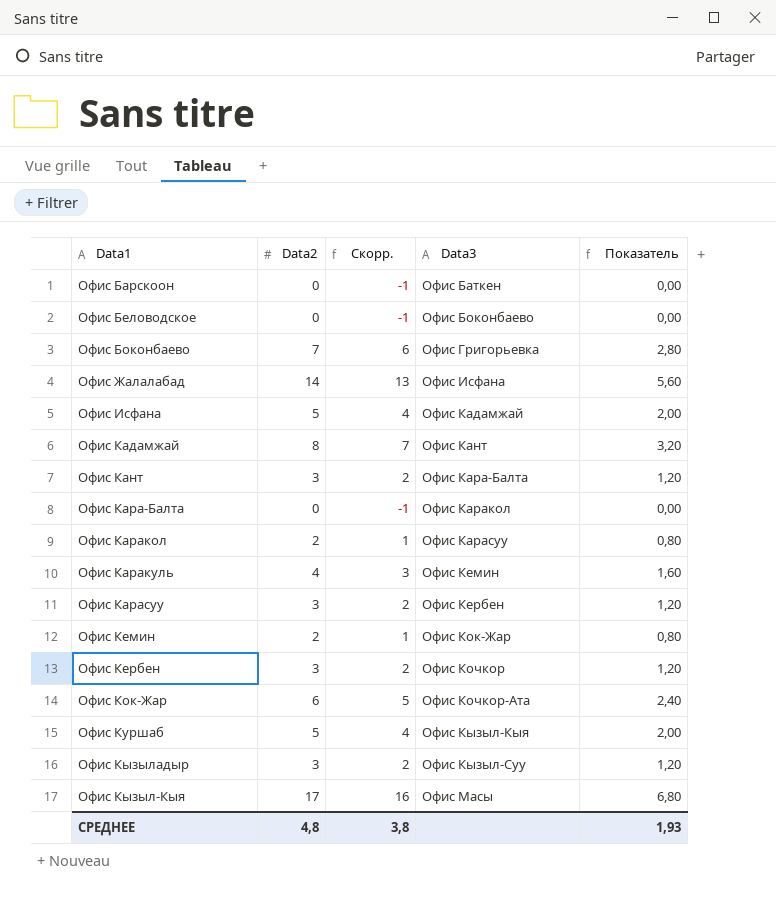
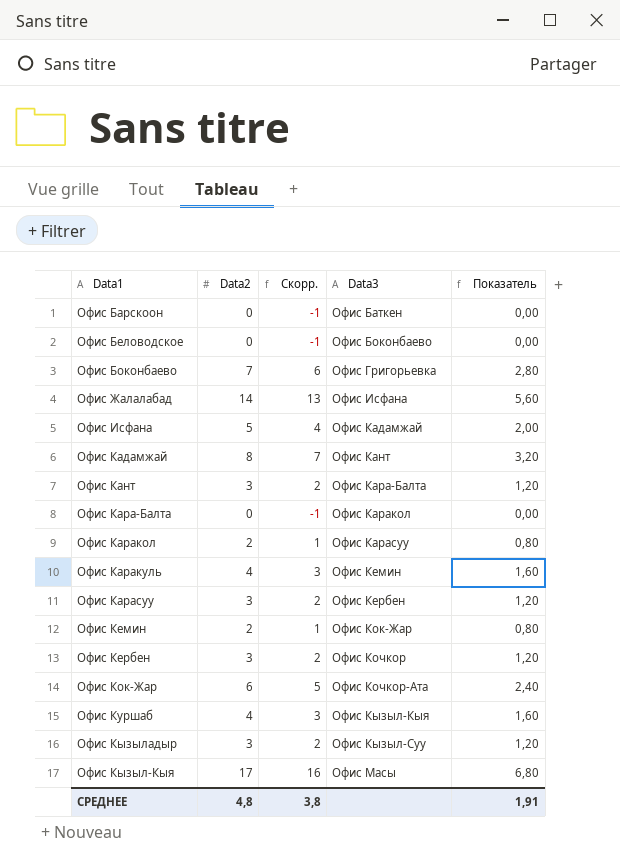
Офис Куршаб | Data2: 5 -> 4
Офис Куршаб | Скорр.: 4 -> 3
Офис Куршаб | Показатель: 2,00 -> 1,60
СРЕДНЕЕ | Показатель: 1,93 -> 1,91

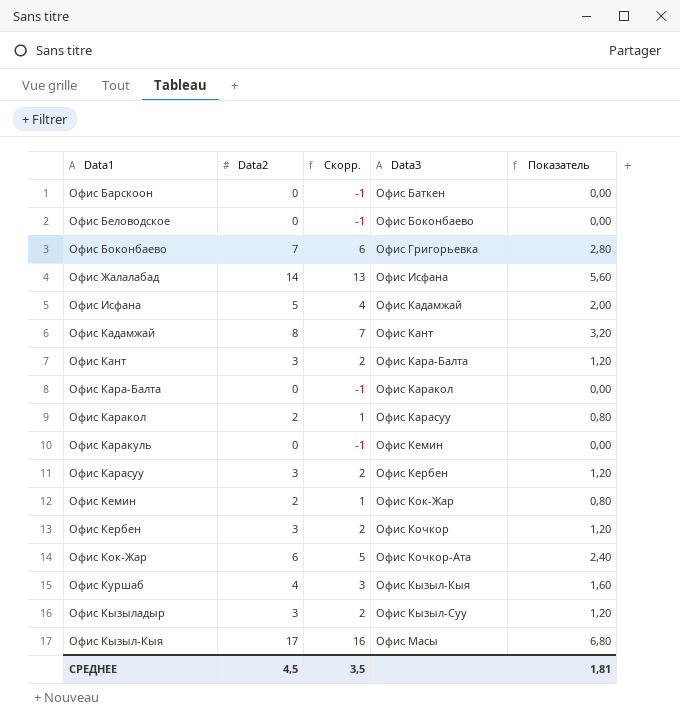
Офис Каракуль | Data2: 4 -> 0
Офис Каракуль | Скорр.: 3 -> -1
Офис Каракуль | Показатель: 1,60 -> 0,00
СРЕДНЕЕ | Data2: 4,8 -> 4,5
СРЕДНЕЕ | Скорр.: 3,8 -> 3,5
СРЕДНЕЕ | Показатель: 1,91 -> 1,81

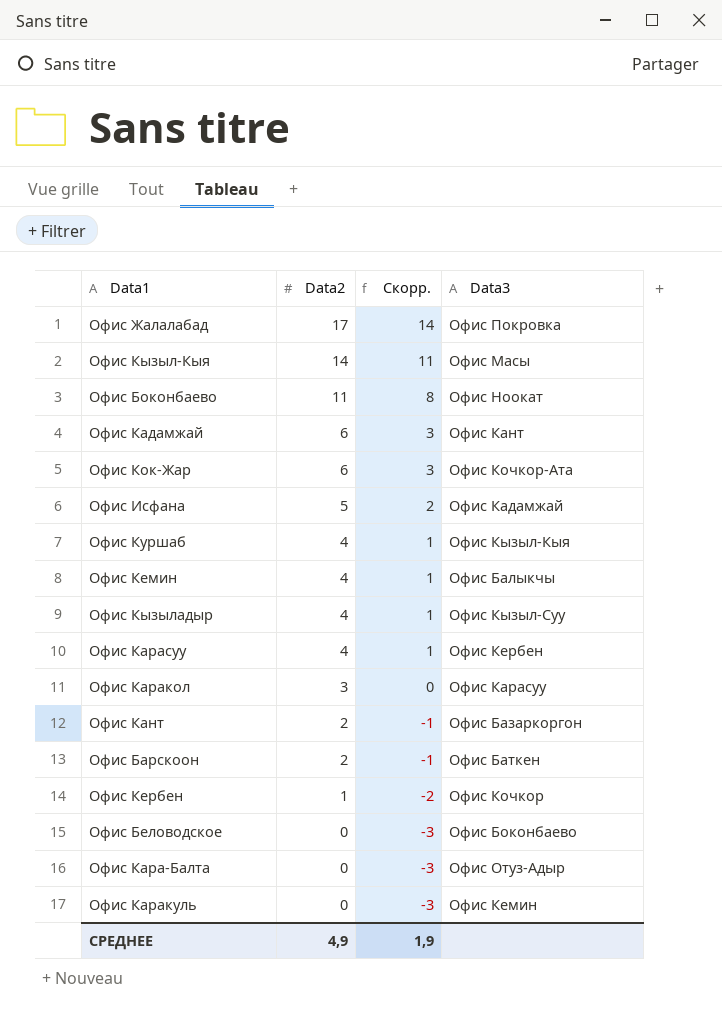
row order: Data3 ascending -> Data2 descending
column Показатель | formula: [Data2] * 0,4 -> none
column Скорр. | formula: [Data2] - 1 -> [Data2] - 3
Офис Жалалабад | Data2: 14 -> 17
Офис Жалалабад | Data3: Офис Исфана -> Офис Покровка
Офис Кызыл-Кыя | Data2: 17 -> 14
Офис Боконбаево | Data2: 7 -> 11
Офис Боконбаево | Data3: Офис Григорьевка -> Офис Ноокат
Офис Кадамжай | Data2: 8 -> 6
Офис Кемин | Data2: 2 -> 4
Офис Кемин | Data3: Офис Кок-Жар -> Офис Балыкчы
Офис Кызыладыр | Data2: 3 -> 4
Офис Карасуу | Data2: 3 -> 4
Офис Каракол | Data2: 2 -> 3
Офис Кант | Data2: 3 -> 2
Офис Кант | Data3: Офис Кара-Балта -> Офис Базаркоргон
Офис Барскоон | Data2: 0 -> 2
Офис Кербен | Data2: 3 -> 1
Офис Кара-Балта | Data3: Офис Каракол -> Офис Отуз-Адыр
СРЕДНЕЕ | Data2: 4,5 -> 4,9
СРЕДНЕЕ | Скорр.: 3,5 -> 1,9

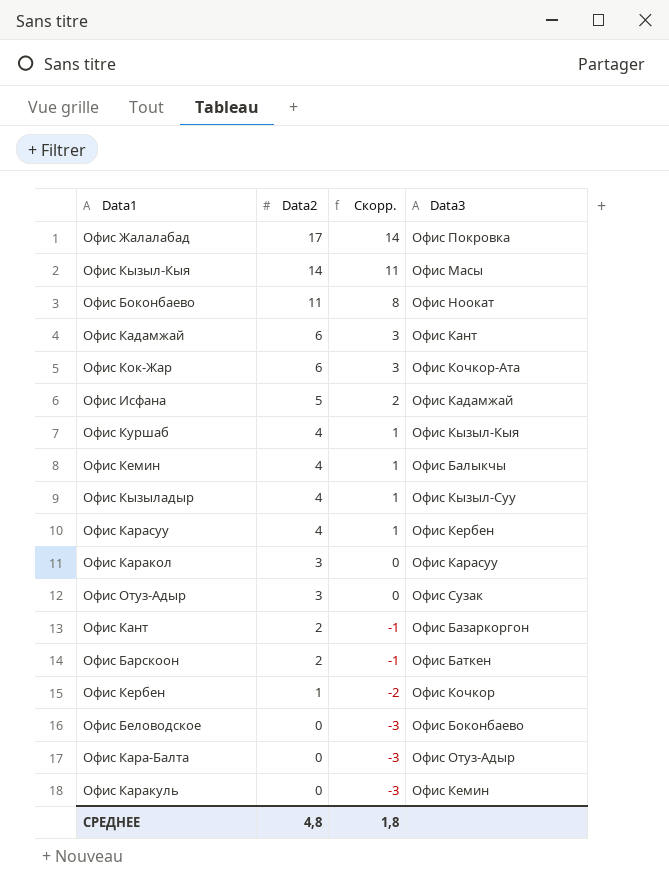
row Офис Отуз-Адыр: none -> 3 | 0 | Офис Сузак
СРЕДНЕЕ | Data2: 4,9 -> 4,8
СРЕДНЕЕ | Скорр.: 1,9 -> 1,8

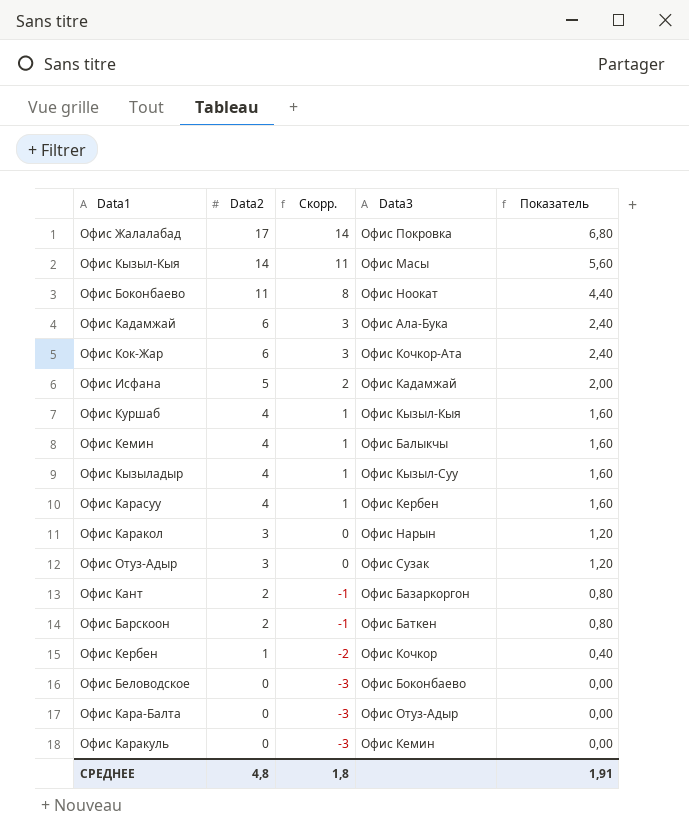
column Показатель | formula: none -> [Data2] * 0,4
Офис Кадамжай | Data3: Офис Кант -> Офис Ала-Бука
Офис Каракол | Data3: Офис Карасуу -> Офис Нарын

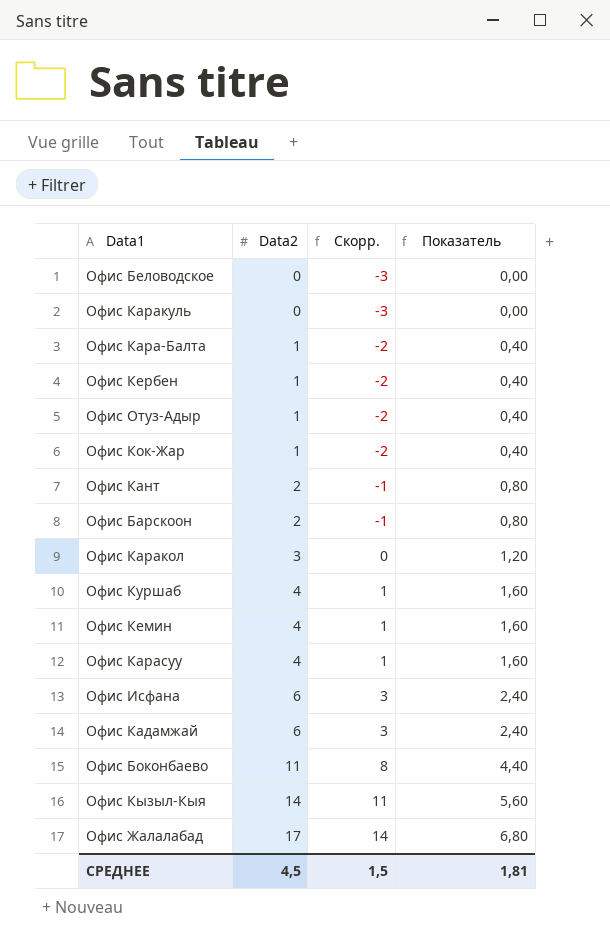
row order: Data2 descending -> Data2 ascending
column Data3 | position: 4 -> none
row Офис Кызыладыр: 4 | 1 | Офис Кызыл-Суу | 1,60 -> none
Офис Кара-Балта | Data2: 0 -> 1
Офис Кара-Балта | Скорр.: -3 -> -2
Офис Кара-Балта | Показатель: 0,00 -> 0,40
Офис Отуз-Адыр | Data2: 3 -> 1
Офис Отуз-Адыр | Скорр.: 0 -> -2
Офис Отуз-Адыр | Показатель: 1,20 -> 0,40
Офис Кок-Жар | Data2: 6 -> 1
Офис Кок-Жар | Скорр.: 3 -> -2
Офис Кок-Жар | Показатель: 2,40 -> 0,40
Офис Исфана | Data2: 5 -> 6
Офис Исфана | Скорр.: 2 -> 3
Офис Исфана | Показатель: 2,00 -> 2,40
СРЕДНЕЕ | Data2: 4,8 -> 4,5
СРЕДНЕЕ | Скорр.: 1,8 -> 1,5
СРЕДНЕЕ | Показатель: 1,91 -> 1,81

